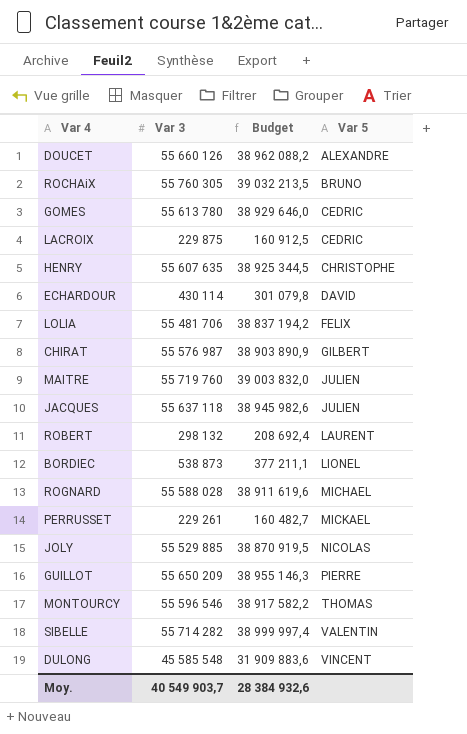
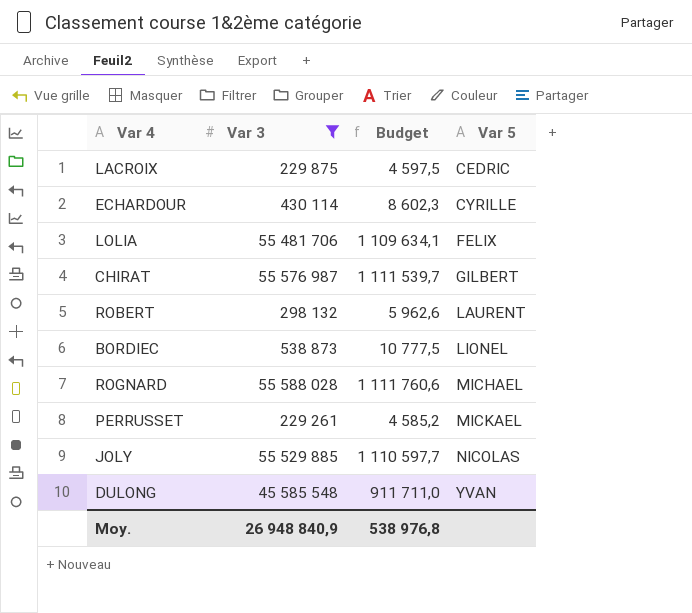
filter: none -> Var 3 <= 55 588 028
column Budget | formula: [Var 3] * 0,7 -> [Var 3] * 0,02
ECHARDOUR | Var 5: DAVID -> CYRILLE
DULONG | Var 5: VINCENT -> YVAN
Moy. | Var 3: 40 549 903,7 -> 26 948 840,9
Moy. | Budget: 28 384 932,6 -> 538 976,8

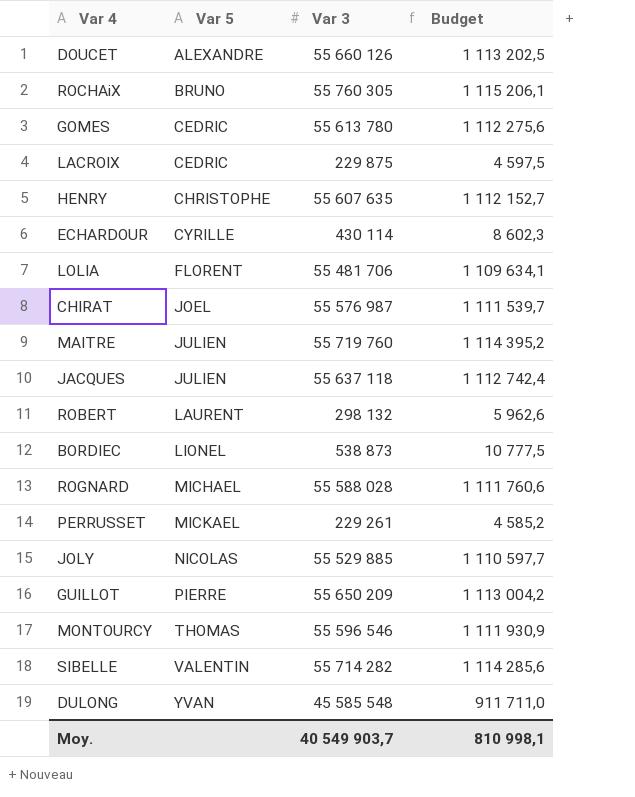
filter: Var 3 <= 55 588 028 -> none
column Var 5 | position: 4 -> 2
LOLIA | Var 5: FELIX -> FLORENT
CHIRAT | Var 5: GILBERT -> JOEL
Moy. | Var 3: 26 948 840,9 -> 40 549 903,7
Moy. | Budget: 538 976,8 -> 810 998,1

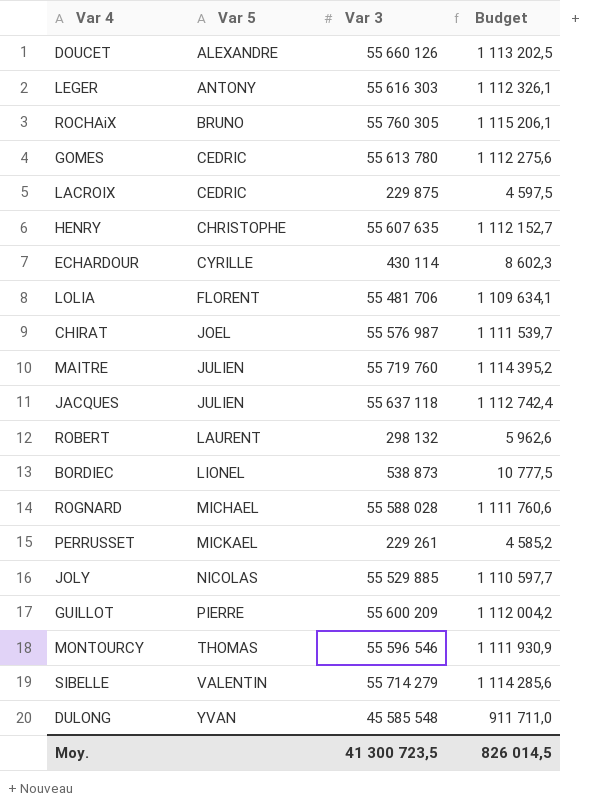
row LEGER: none -> ANTONY | 55 616 303 | 1 112 326,1
GUILLOT | Var 3: 55 650 209 -> 55 600 209
GUILLOT | Budget: 1 113 004,2 -> 1 112 004,2
SIBELLE | Var 3: 55 714 282 -> 55 714 279
Moy. | Var 3: 40 549 903,7 -> 41 300 723,5
Moy. | Budget: 810 998,1 -> 826 014,5

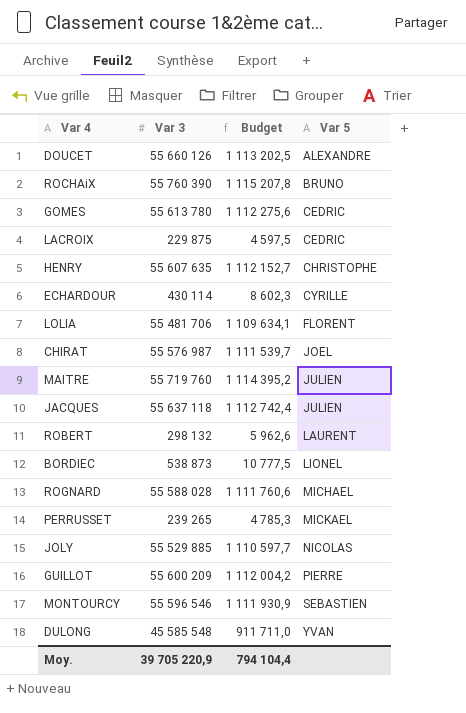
column Var 5 | position: 2 -> 4
row LEGER: ANTONY | 55 616 303 | 1 112 326,1 -> none
row SIBELLE: VALENTIN | 55 714 279 | 1 114 285,6 -> none
ROCHAiX | Var 3: 55 760 305 -> 55 760 390
ROCHAiX | Budget: 1 115 206,1 -> 1 115 207,8
PERRUSSET | Var 3: 229 261 -> 239 265
PERRUSSET | Budget: 4 585,2 -> 4 785,3
MONTOURCY | Var 5: THOMAS -> SEBASTIEN
Moy. | Var 3: 41 300 723,5 -> 39 705 220,9
Moy. | Budget: 826 014,5 -> 794 104,4

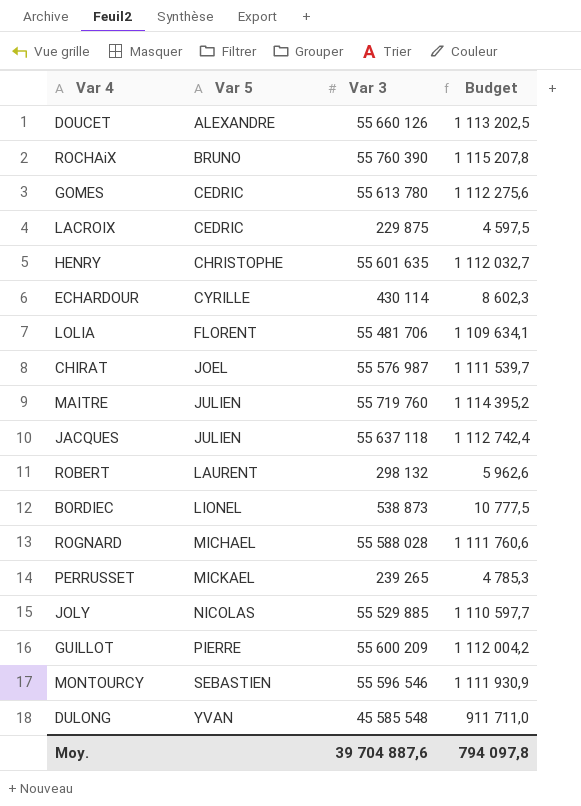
column Var 5 | position: 4 -> 2
HENRY | Var 3: 55 607 635 -> 55 601 635
HENRY | Budget: 1 112 152,7 -> 1 112 032,7
Moy. | Var 3: 39 705 220,9 -> 39 704 887,6
Moy. | Budget: 794 104,4 -> 794 097,8

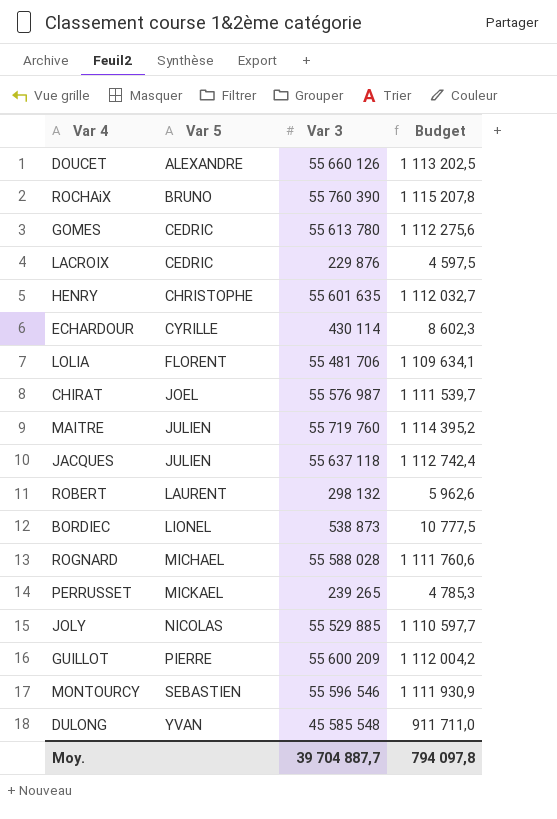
LACROIX | Var 3: 229 875 -> 229 876
Moy. | Var 3: 39 704 887,6 -> 39 704 887,7

